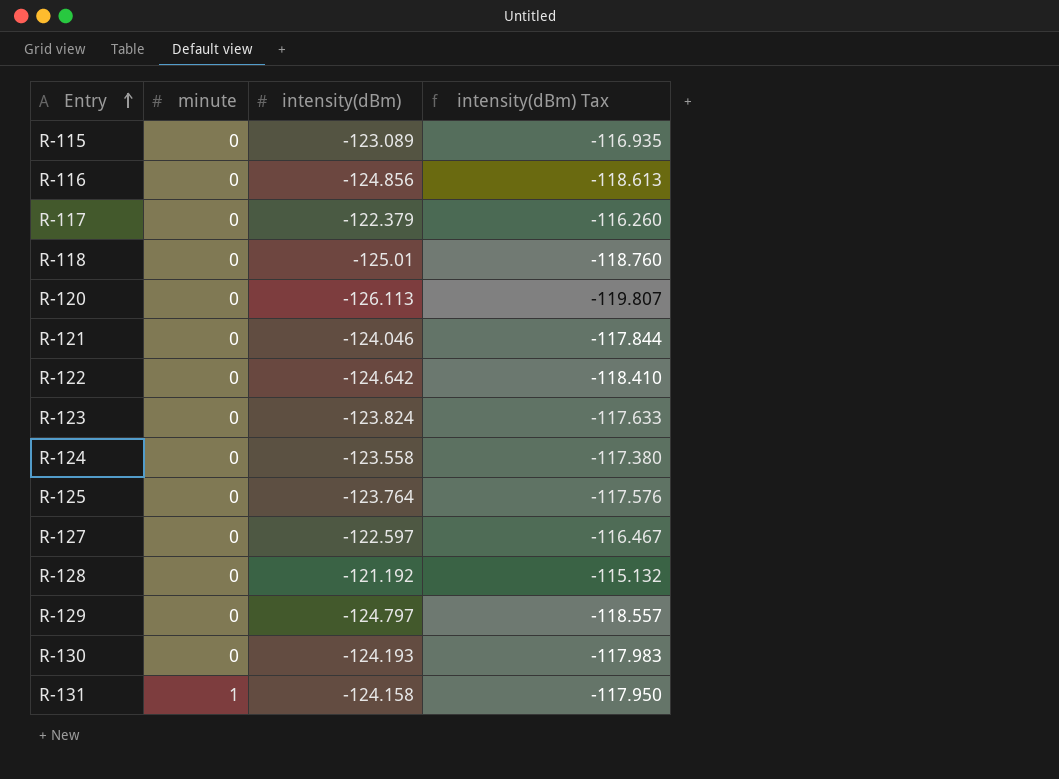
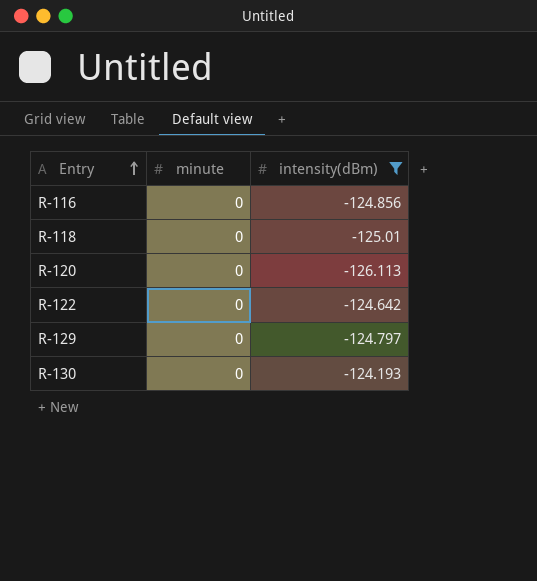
filter: none -> intensity(dBm) <= -124.193
column intensity(dBm) Tax | formula: [intensity(dBm)] * 0.95 -> none

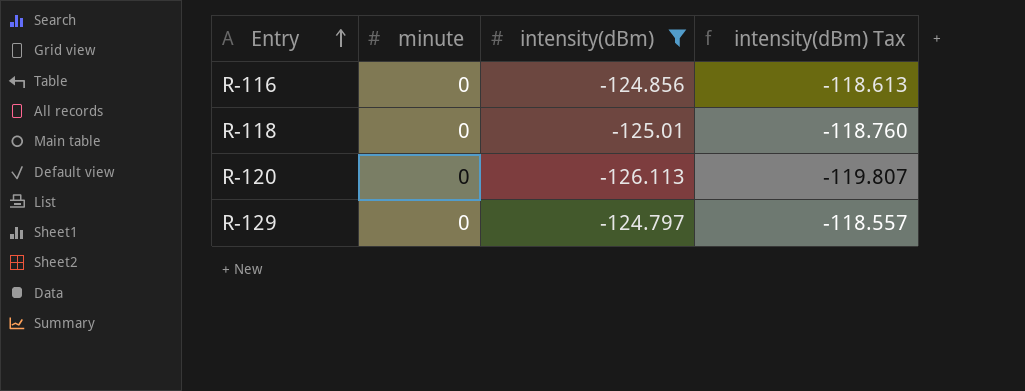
column intensity(dBm) Tax | formula: none -> [intensity(dBm)] * 0.95
row R-122: 0 | -124.642 -> none
row R-130: 0 | -124.193 -> none

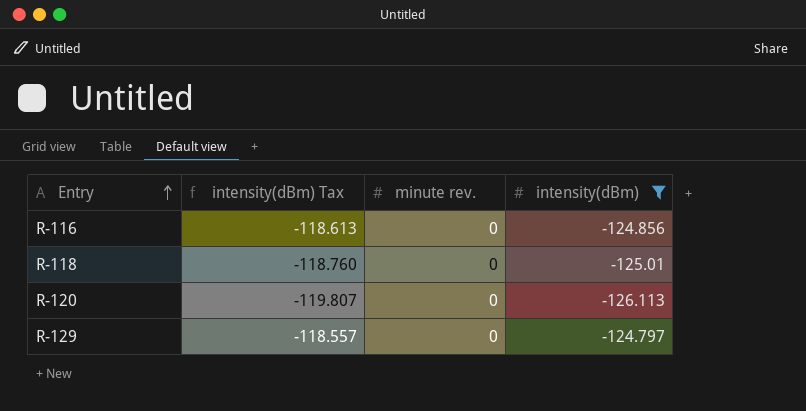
column intensity(dBm) Tax | position: 4 -> 2
column name: minute -> minute rev.

